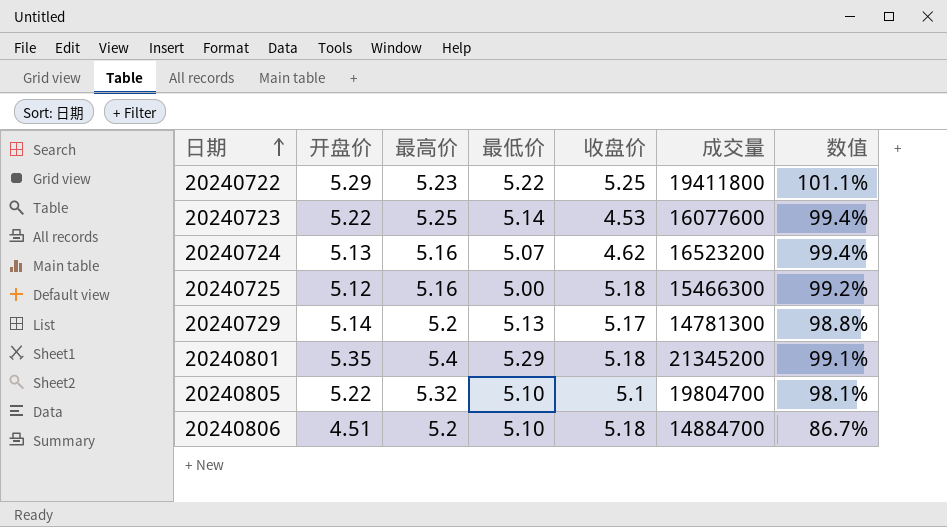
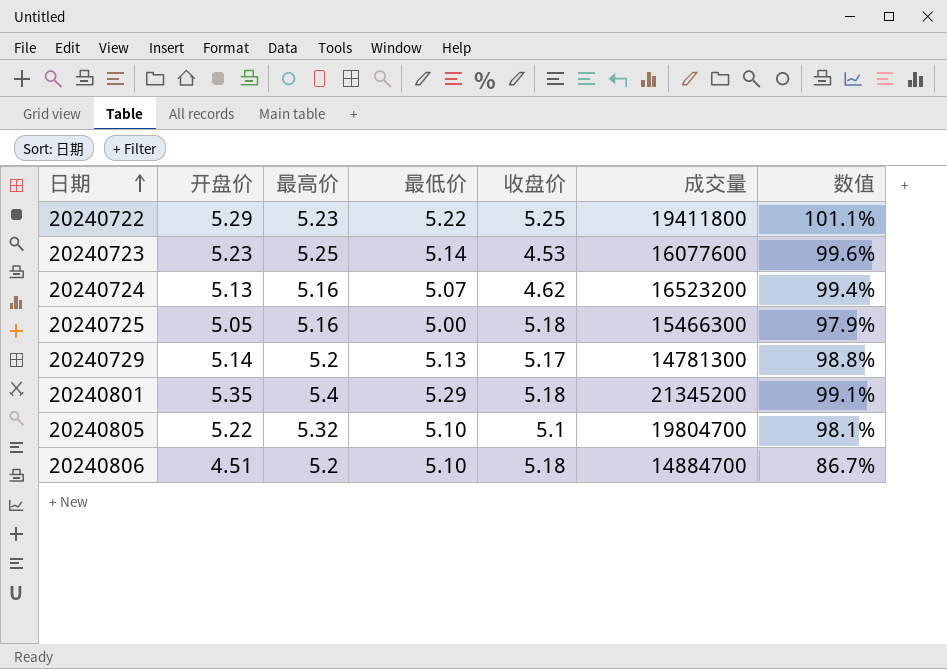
20240723 | 开盘价: 5.22 -> 5.23
20240723 | 数值: 99.4% -> 99.6%
20240725 | 开盘价: 5.12 -> 5.05
20240725 | 数值: 99.2% -> 97.9%

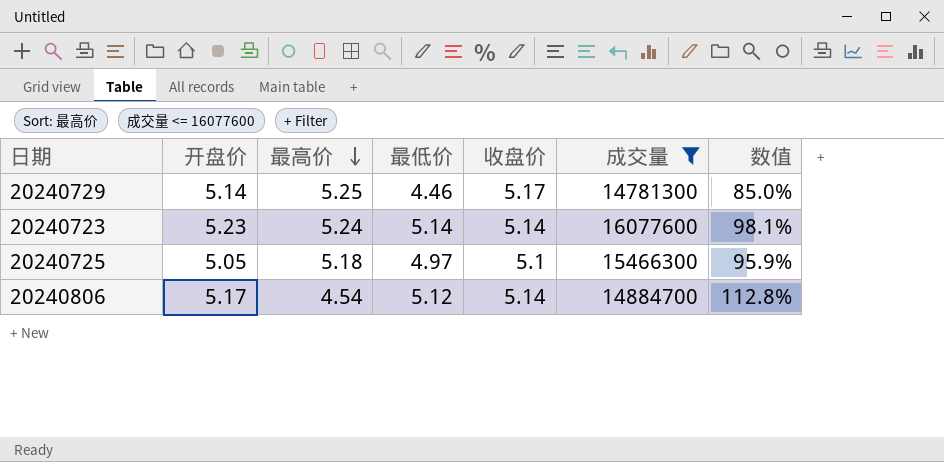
filter: none -> 成交量 <= 16077600
row order: 日期 ascending -> 最高价 descending
column 数值 | formula: [开盘价] / [最高价] -> [最低价] / [最高价]
20240729 | 最高价: 5.2 -> 5.25
20240729 | 最低价: 5.13 -> 4.46
20240723 | 最高价: 5.25 -> 5.24
20240723 | 收盘价: 4.53 -> 5.14
20240725 | 最高价: 5.16 -> 5.18
20240725 | 最低价: 5.00 -> 4.97
20240725 | 收盘价: 5.18 -> 5.1
20240806 | 开盘价: 4.51 -> 5.17
20240806 | 最高价: 5.2 -> 4.54
20240806 | 最低价: 5.10 -> 5.12
20240806 | 收盘价: 5.18 -> 5.14

